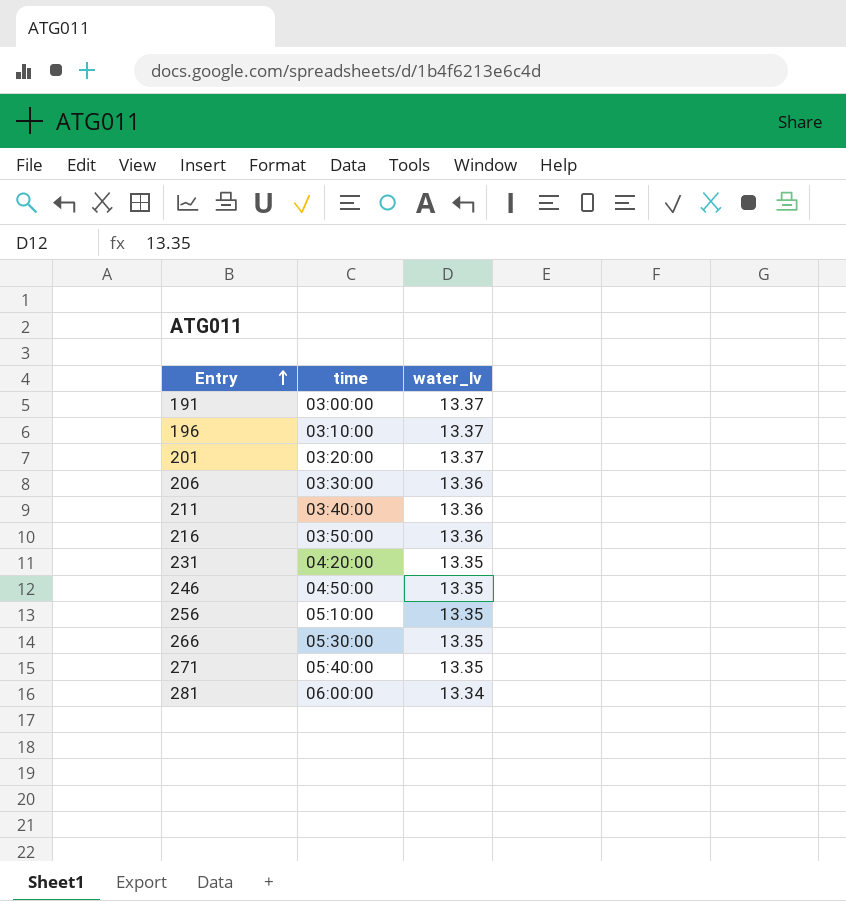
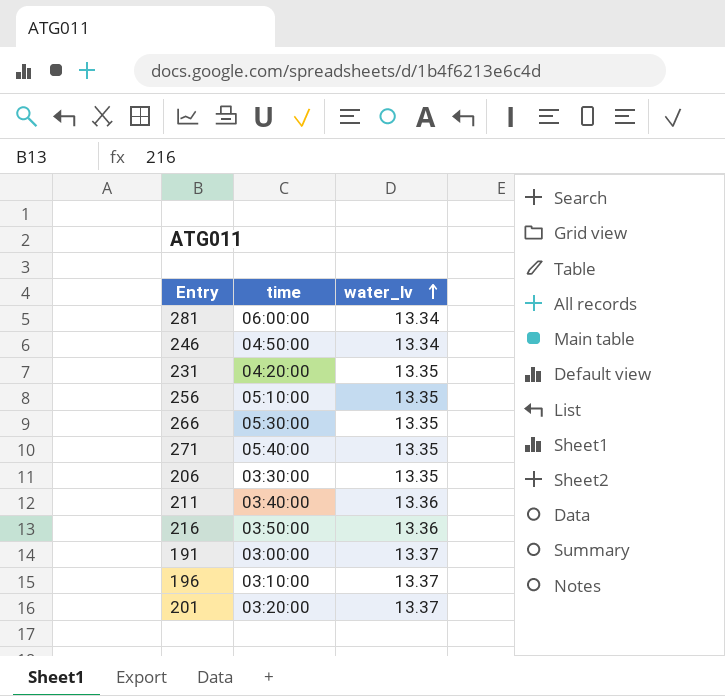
row order: Entry ascending -> water_lv ascending
246 | water_lv: 13.35 -> 13.34
206 | water_lv: 13.36 -> 13.35

